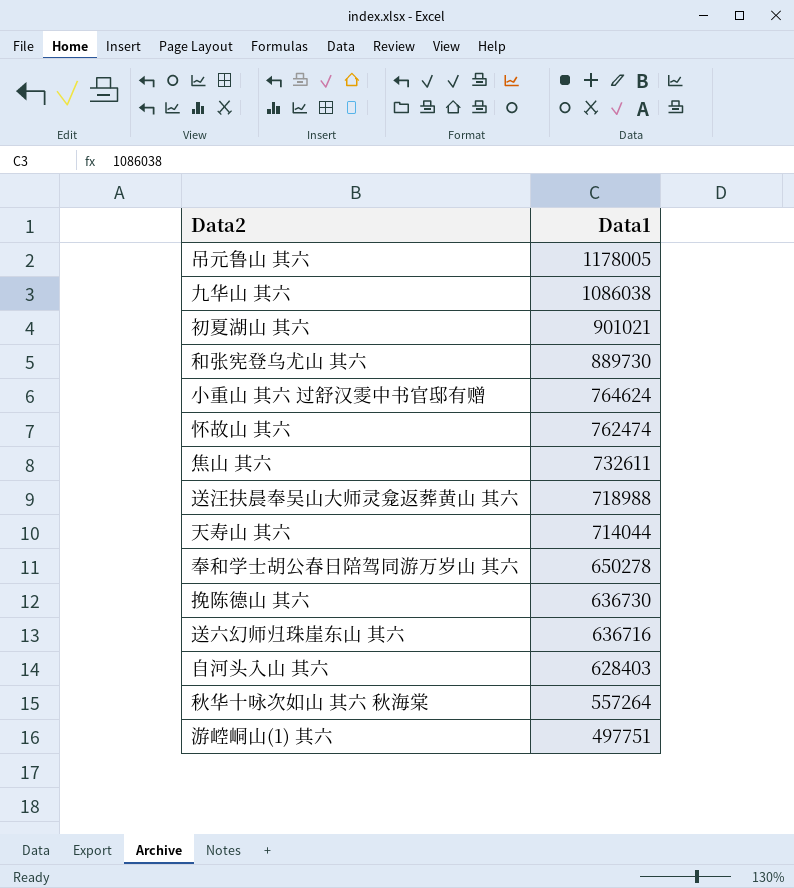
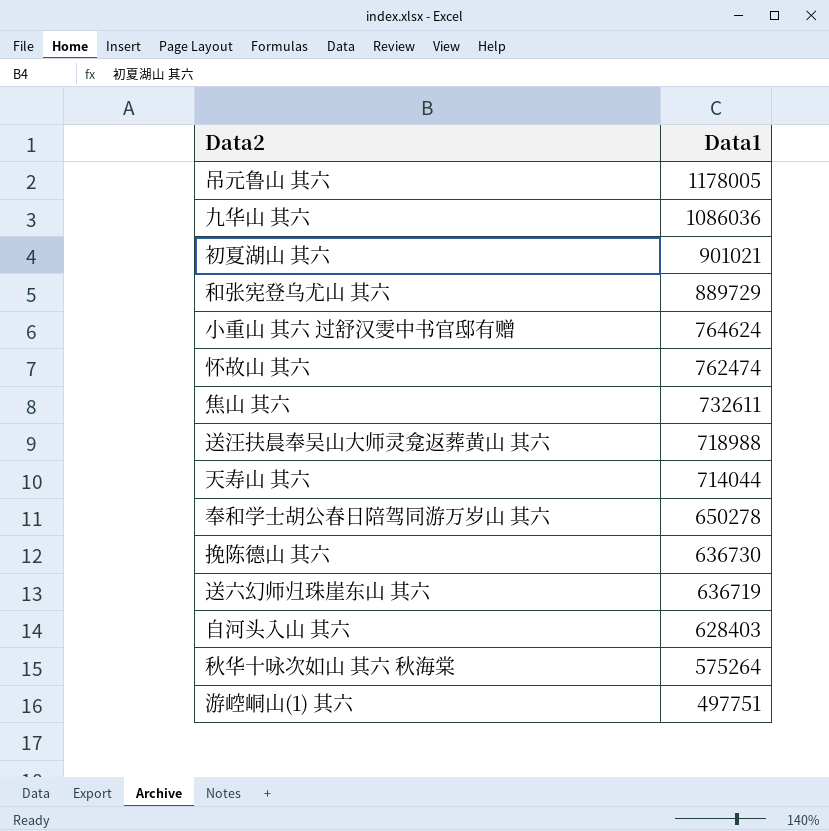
九华山 其六 | Data1: 1086038 -> 1086036
和张宪登乌尤山 其六 | Data1: 889730 -> 889729
送六幻师归珠崖东山 其六 | Data1: 636716 -> 636719
秋华十咏次如山 其六 秋海棠 | Data1: 557264 -> 575264

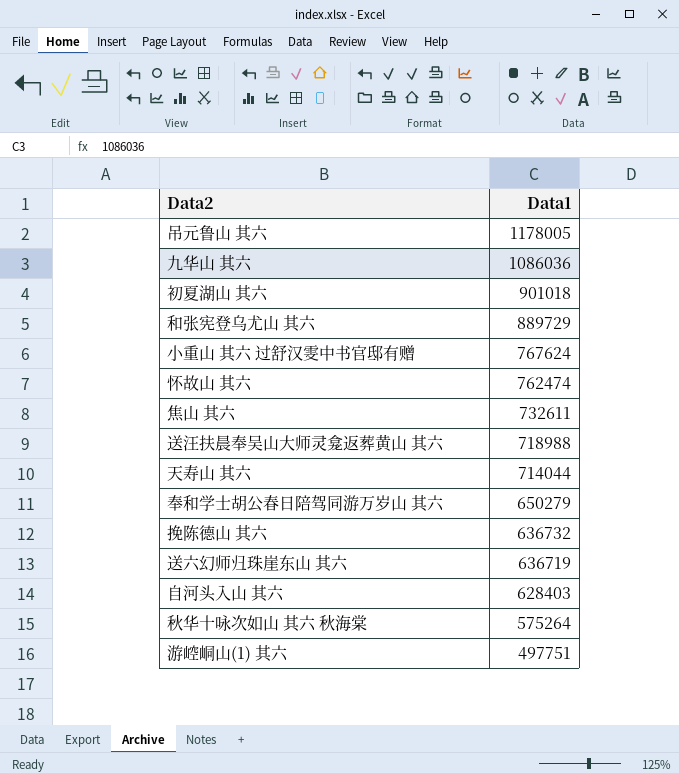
初夏湖山 其六 | Data1: 901021 -> 901018
小重山 其六 过舒汉雯中书官邸有赠 | Data1: 764624 -> 767624
奉和学士胡公春日陪驾同游万岁山 其六 | Data1: 650278 -> 650279
挽陈德山 其六 | Data1: 636730 -> 636732

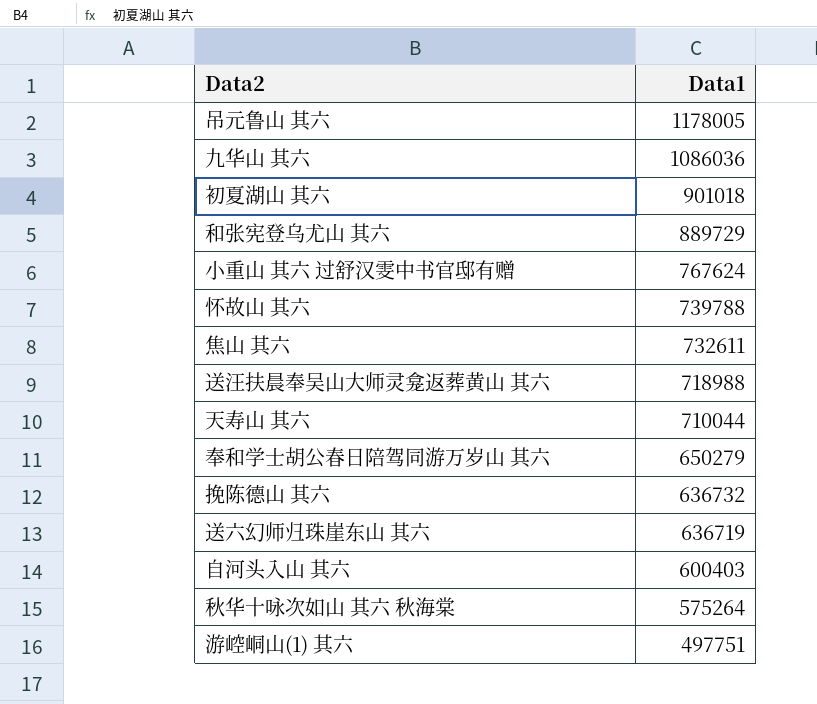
怀故山 其六 | Data1: 762474 -> 739788
天寿山 其六 | Data1: 714044 -> 710044
自河头入山 其六 | Data1: 628403 -> 600403

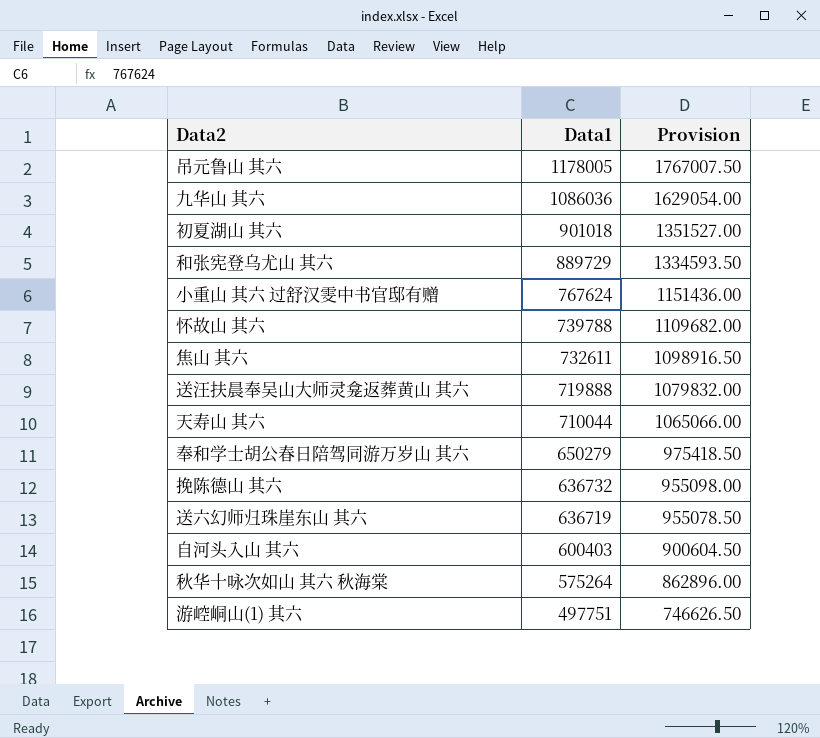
column Provision | formula: none -> [Data1] * 1.5
送汪扶晨奉吴山大师灵龛返葬黄山 其六 | Data1: 718988 -> 719888

